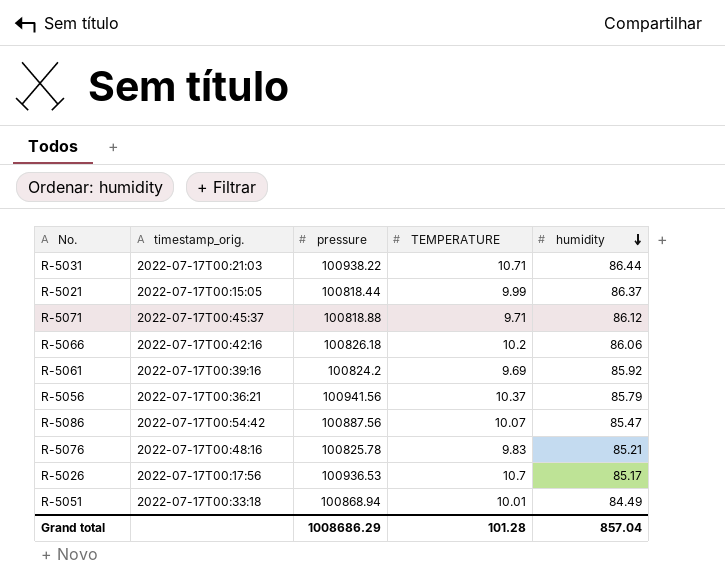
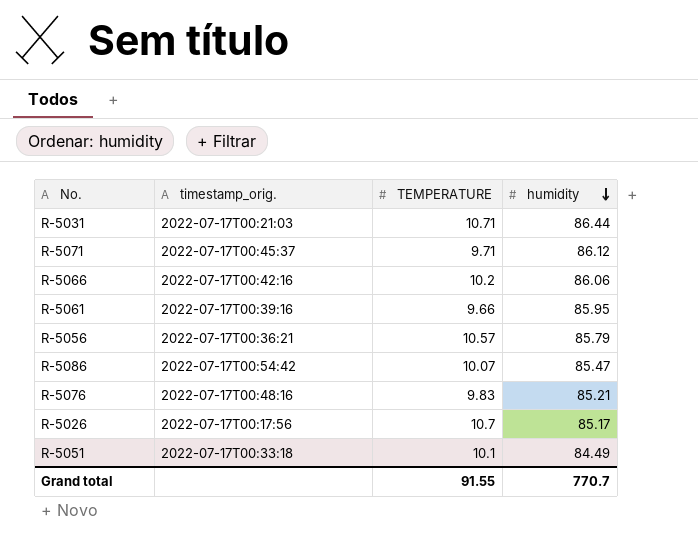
column pressure | position: 3 -> none
row R-5021: 2022-07-17T00:15:05 | 100818.44 | 9.99 | 86.37 -> none
R-5061 | TEMPERATURE: 9.69 -> 9.66
R-5061 | humidity: 85.92 -> 85.95
R-5056 | TEMPERATURE: 10.37 -> 10.57
R-5051 | TEMPERATURE: 10.01 -> 10.1
Grand total | TEMPERATURE: 101.28 -> 91.55
Grand total | humidity: 857.04 -> 770.7

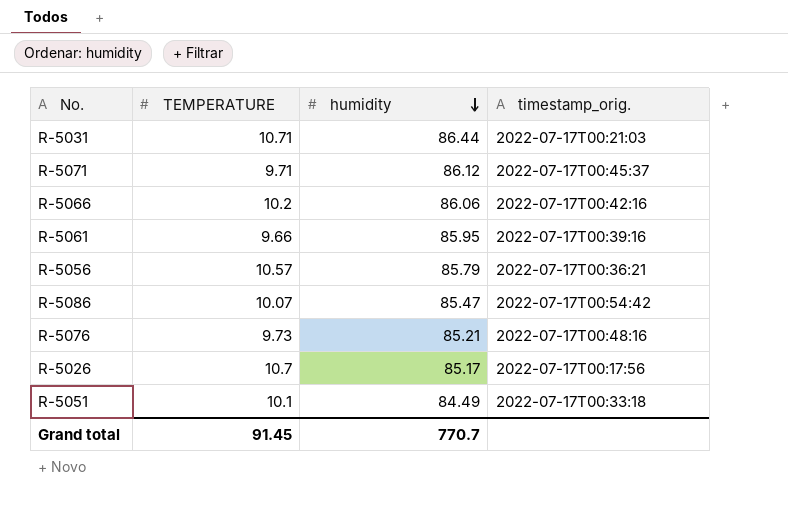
column timestamp_orig. | position: 2 -> 4
R-5076 | TEMPERATURE: 9.83 -> 9.73
Grand total | TEMPERATURE: 91.55 -> 91.45

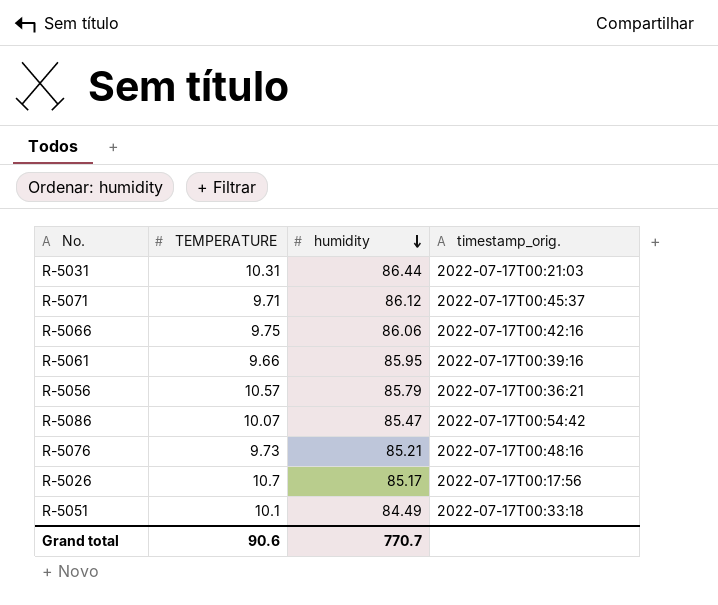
R-5031 | TEMPERATURE: 10.71 -> 10.31
R-5066 | TEMPERATURE: 10.2 -> 9.75
Grand total | TEMPERATURE: 91.45 -> 90.6

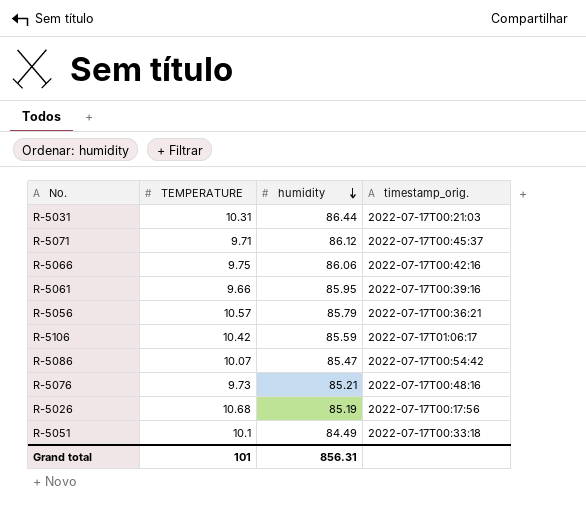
row R-5106: none -> 10.42 | 85.59 | 2022-07-17T01:06:17
R-5026 | TEMPERATURE: 10.7 -> 10.68
R-5026 | humidity: 85.17 -> 85.19
Grand total | TEMPERATURE: 90.6 -> 101
Grand total | humidity: 770.7 -> 856.31

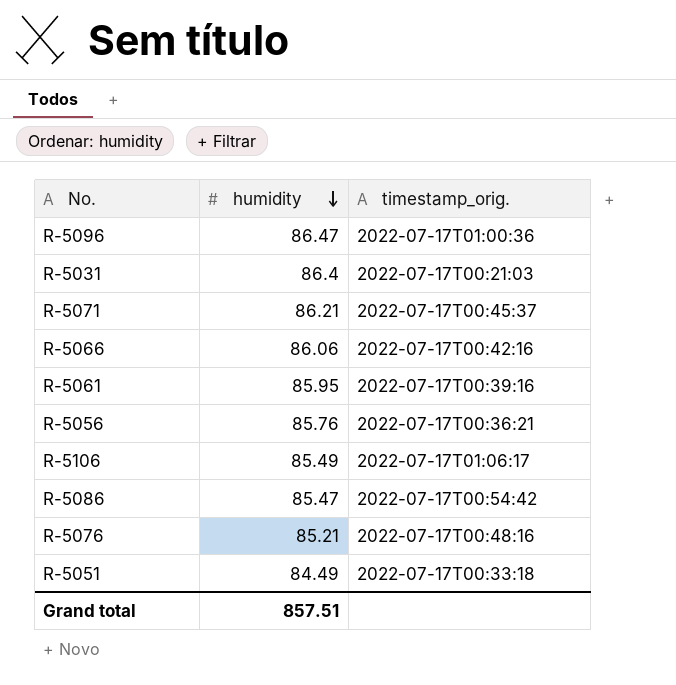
column TEMPERATURE | position: 2 -> none
row R-5026: 10.68 | 85.19 | 2022-07-17T00:17:56 -> none
row R-5096: none -> 86.47 | 2022-07-17T01:00:36
R-5031 | humidity: 86.44 -> 86.4
R-5071 | humidity: 86.12 -> 86.21
R-5056 | humidity: 85.79 -> 85.76
R-5106 | humidity: 85.59 -> 85.49
Grand total | humidity: 856.31 -> 857.51

